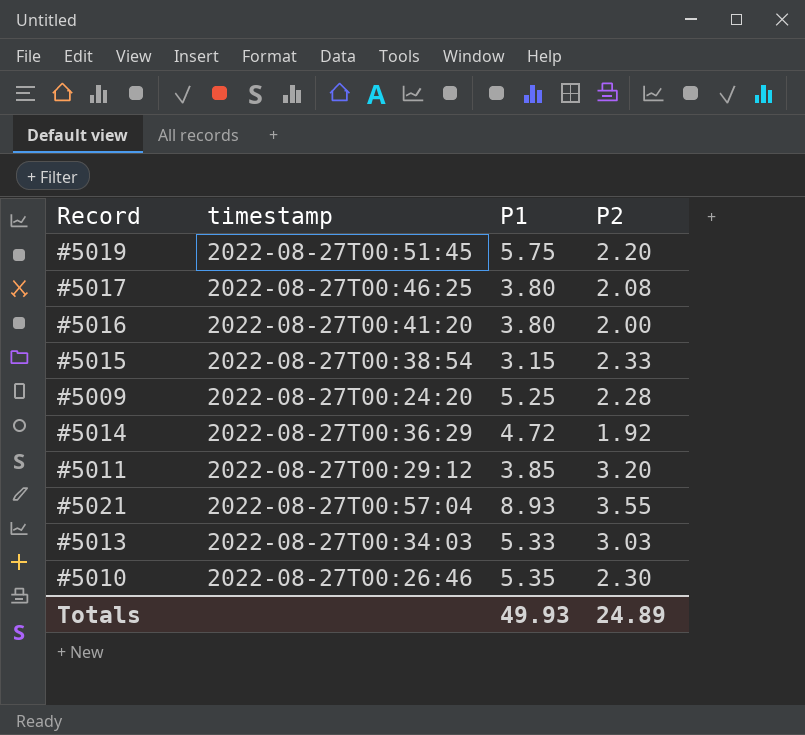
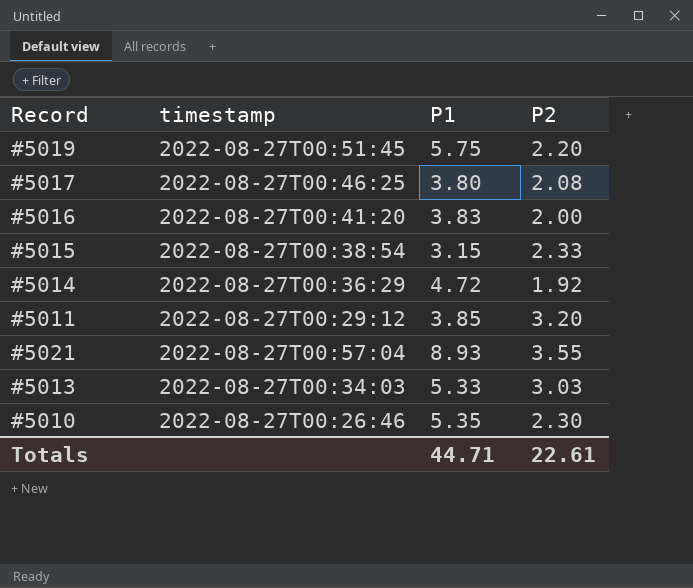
row #5009: 2022-08-27T00:24:20 | 5.25 | 2.28 -> none
#5016 | P1: 3.80 -> 3.83
Totals | P1: 49.93 -> 44.71
Totals | P2: 24.89 -> 22.61

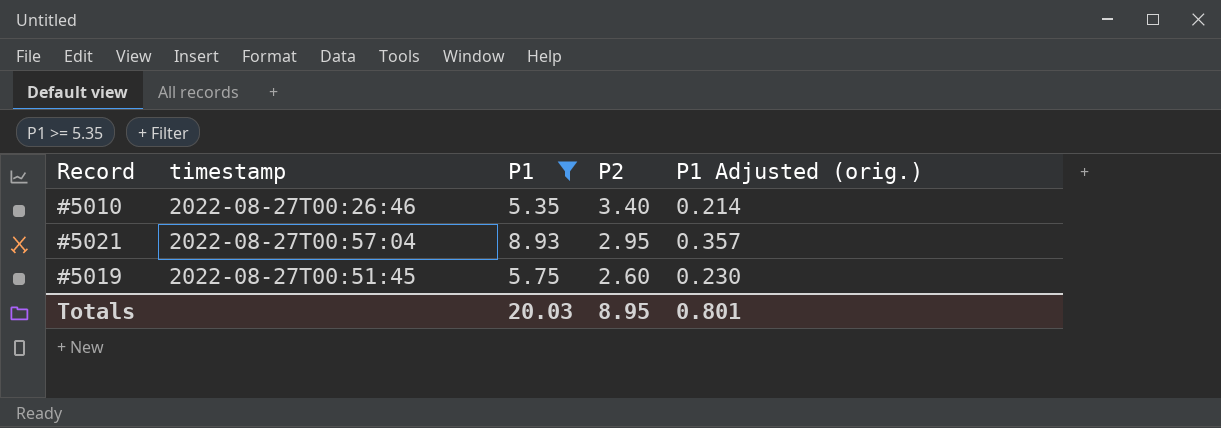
filter: none -> P1 >= 5.35
row order: none -> P2 descending
column P1 Adjusted (orig.) | formula: none -> [P1] * 0.04
#5010 | P2: 2.30 -> 3.40
#5021 | P2: 3.55 -> 2.95
#5019 | P2: 2.20 -> 2.60
Totals | P1: 44.71 -> 20.03
Totals | P2: 22.61 -> 8.95

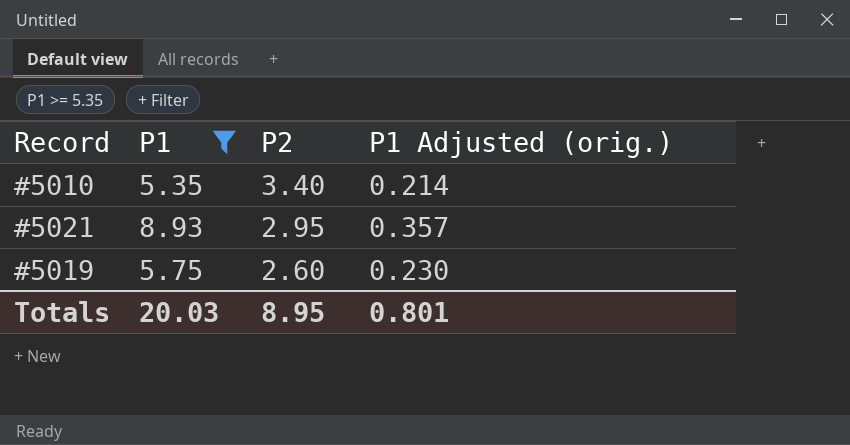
column timestamp | position: 2 -> none

